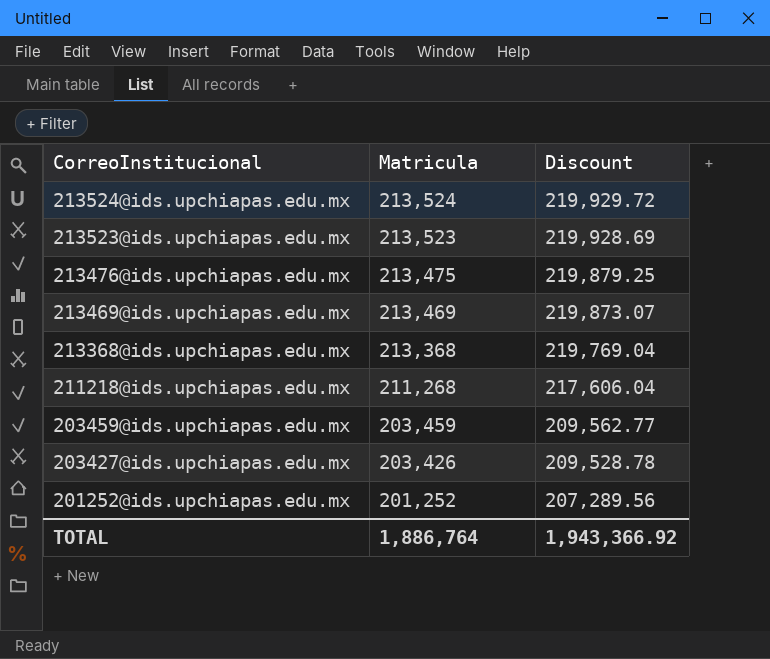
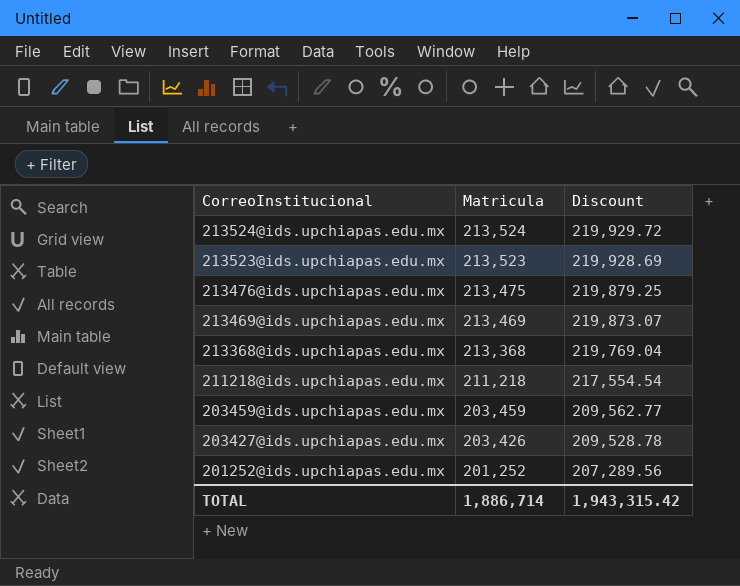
211218@ids.upchiapas.edu.mx | Matricula: 211,268 -> 211,218
211218@ids.upchiapas.edu.mx | Discount: 217,606.04 -> 217,554.54
TOTAL | Matricula: 1,886,764 -> 1,886,714
TOTAL | Discount: 1,943,366.92 -> 1,943,315.42

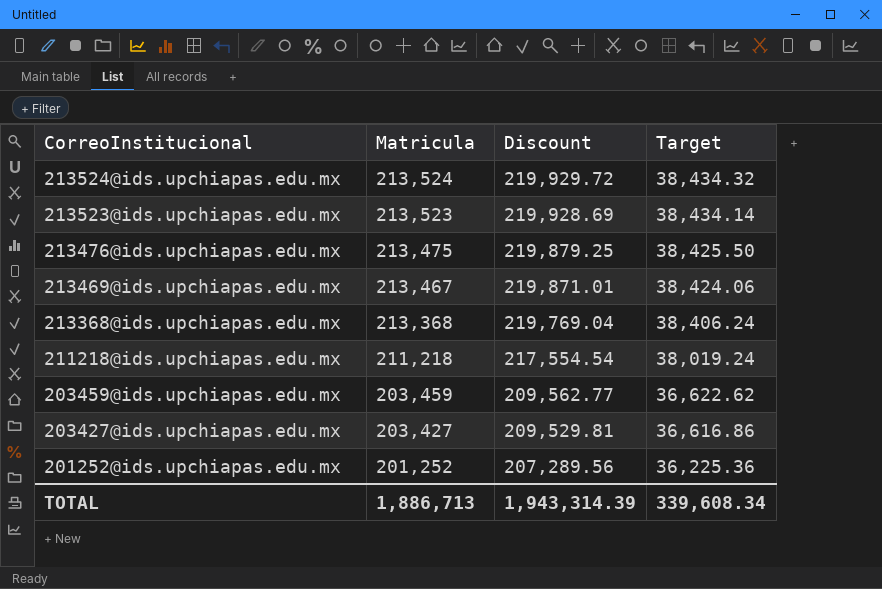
column Target | formula: none -> [Matricula] * 0.18
213469@ids.upchiapas.edu.mx | Matricula: 213,469 -> 213,467
213469@ids.upchiapas.edu.mx | Discount: 219,873.07 -> 219,871.01
203427@ids.upchiapas.edu.mx | Matricula: 203,426 -> 203,427
203427@ids.upchiapas.edu.mx | Discount: 209,528.78 -> 209,529.81
TOTAL | Matricula: 1,886,714 -> 1,886,713
TOTAL | Discount: 1,943,315.42 -> 1,943,314.39

